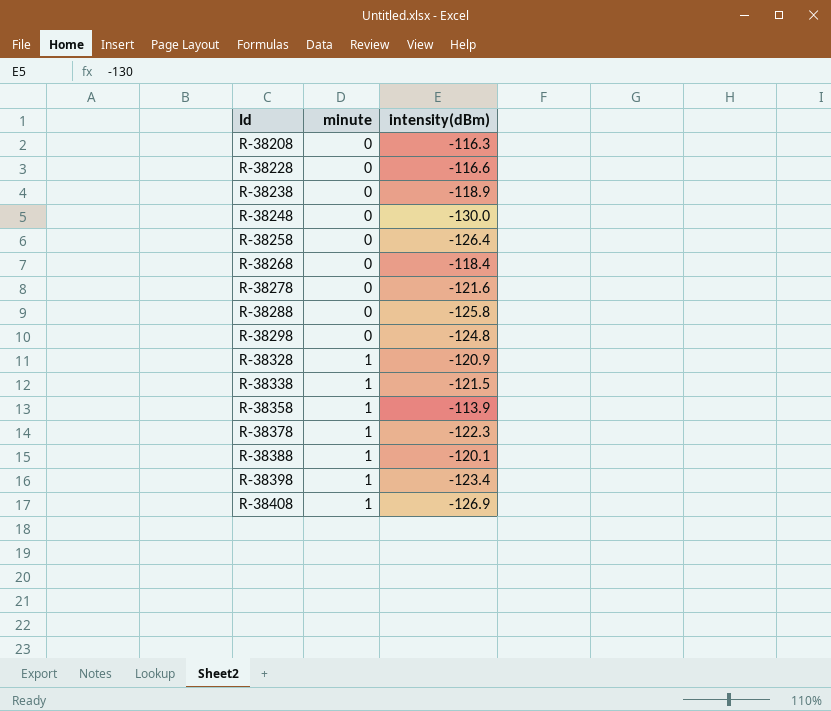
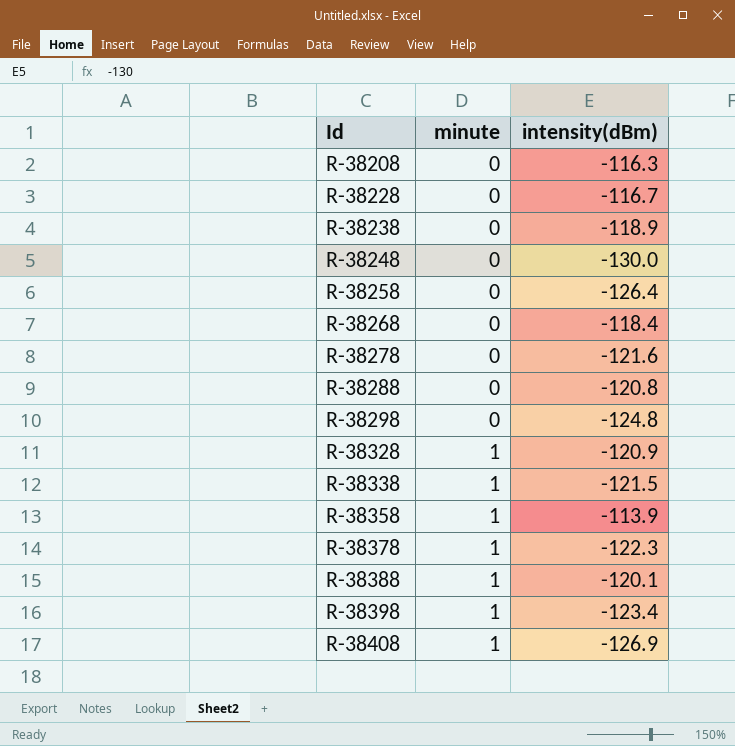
R-38228 | intensity(dBm): -116.6 -> -116.7
R-38288 | intensity(dBm): -125.8 -> -120.8

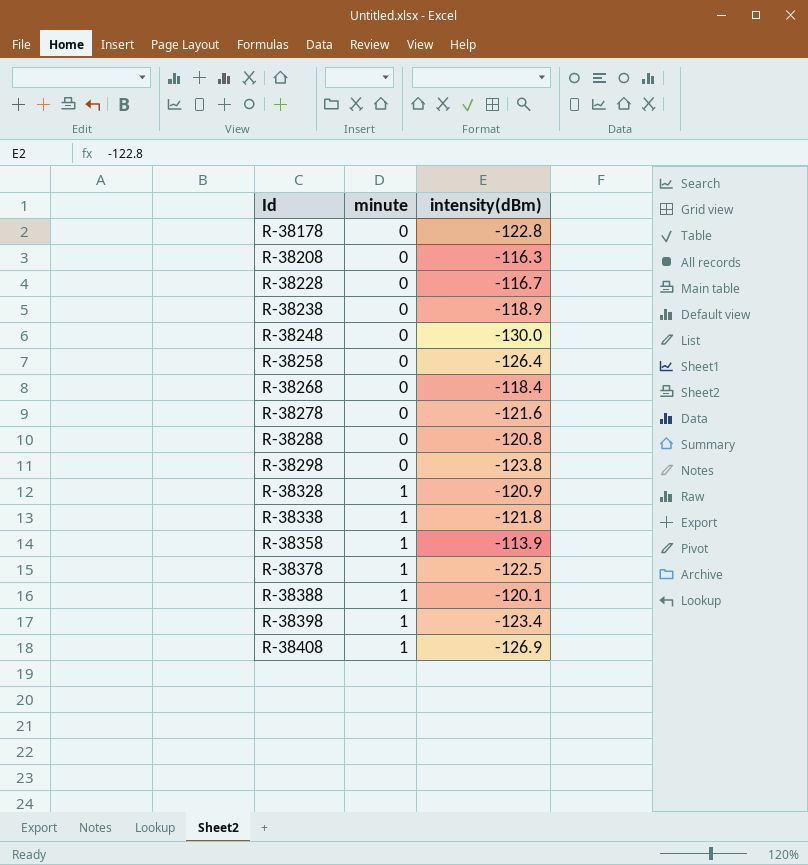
row R-38178: none -> 0 | -122.8
R-38298 | intensity(dBm): -124.8 -> -123.8
R-38338 | intensity(dBm): -121.5 -> -121.8
R-38378 | intensity(dBm): -122.3 -> -122.5

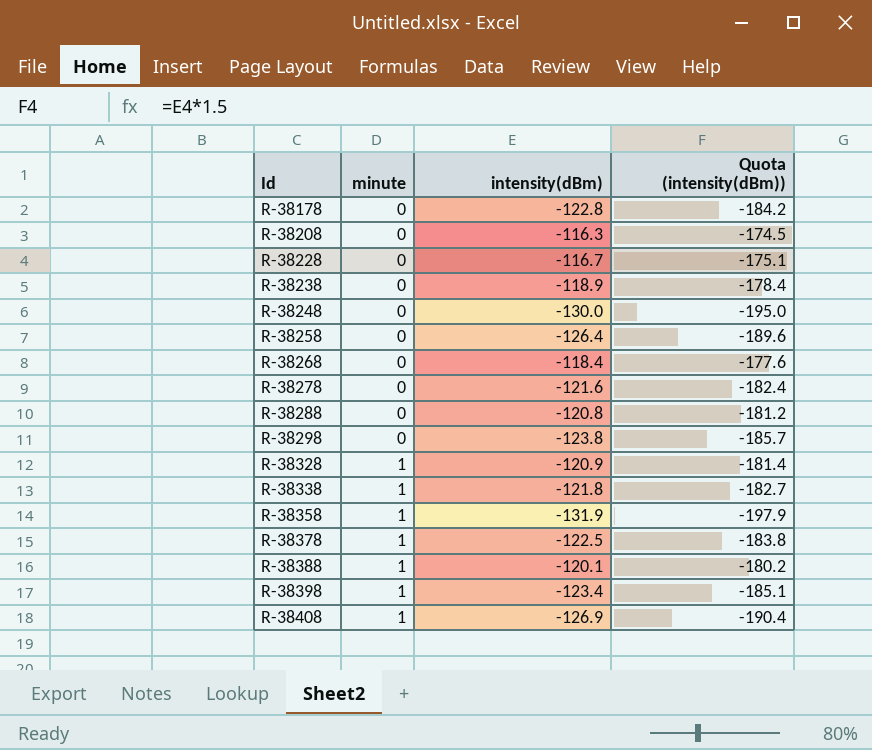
column Quota (intensity(dBm)) | formula: none -> [intensity(dBm)] * 1.5
R-38358 | intensity(dBm): -113.9 -> -131.9

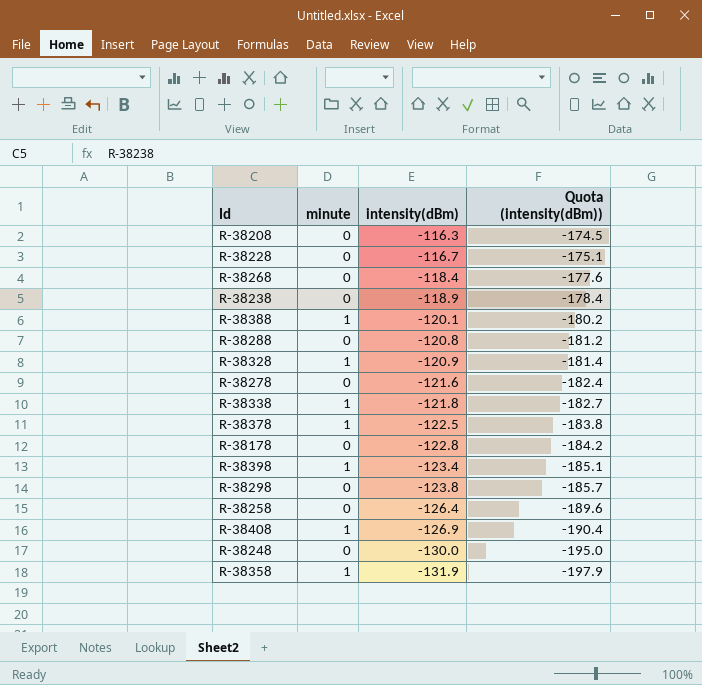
row order: Id ascending -> intensity(dBm) descending

